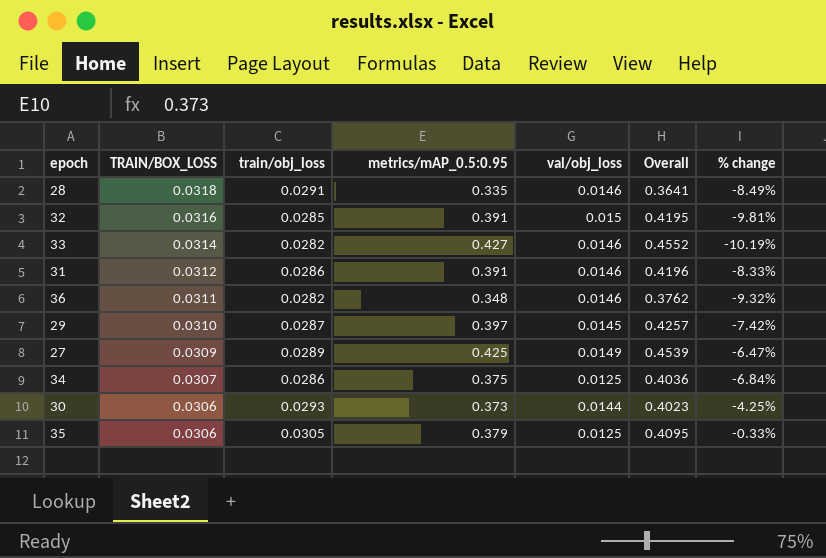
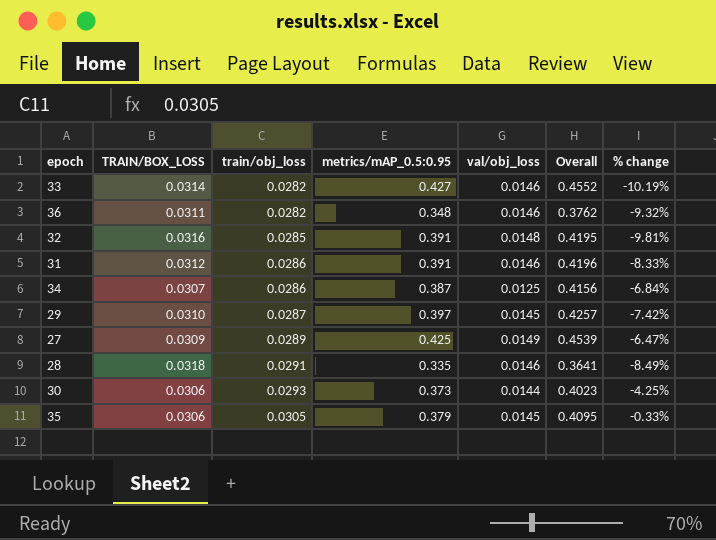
row order: TRAIN/BOX_LOSS descending -> train/obj_loss ascending
32 | val/obj_loss: 0.015 -> 0.0148
34 | metrics/mAP_0.5:0.95: 0.375 -> 0.387
34 | Overall: 0.4036 -> 0.4156
35 | val/obj_loss: 0.0125 -> 0.0145

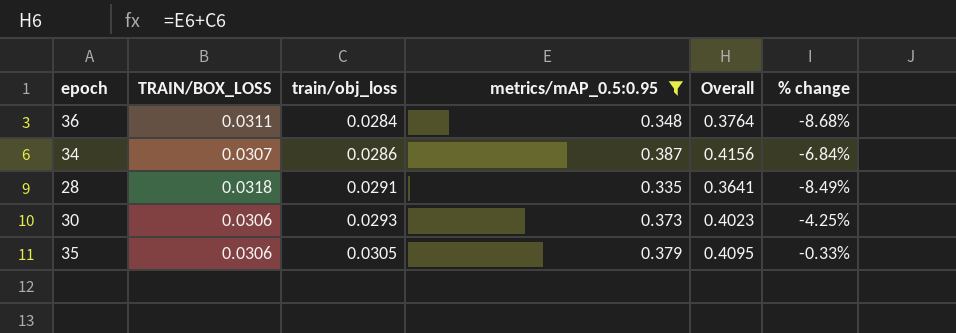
filter: none -> metrics/mAP_0.5:0.95 <= 0.387
column val/obj_loss | position: 5 -> none
36 | train/obj_loss: 0.0282 -> 0.0284
36 | Overall: 0.3762 -> 0.3764
36 | % change: -9.32% -> -8.68%

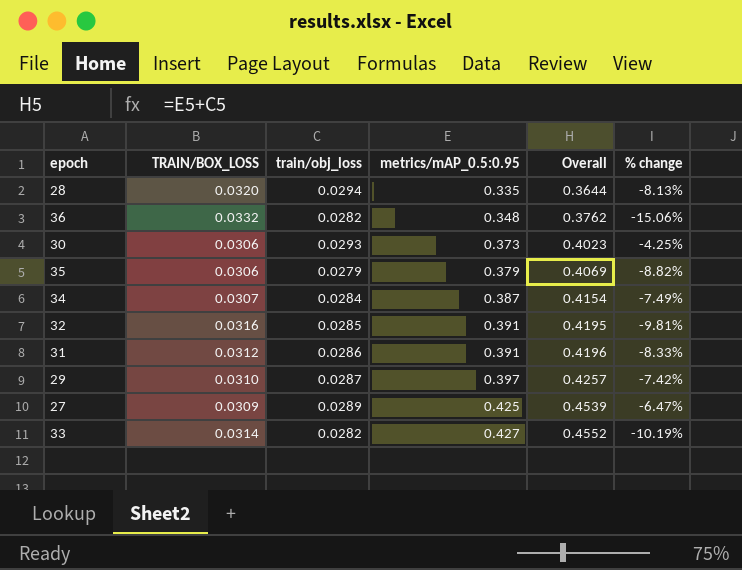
filter: metrics/mAP_0.5:0.95 <= 0.387 -> none
row order: train/obj_loss ascending -> metrics/mAP_0.5:0.95 ascending
28 | TRAIN/BOX_LOSS: 0.0318 -> 0.0320
28 | train/obj_loss: 0.0291 -> 0.0294
28 | Overall: 0.3641 -> 0.3644
28 | % change: -8.49% -> -8.13%
36 | TRAIN/BOX_LOSS: 0.0311 -> 0.0332
36 | train/obj_loss: 0.0284 -> 0.0282
36 | Overall: 0.3764 -> 0.3762
36 | % change: -8.68% -> -15.06%
35 | train/obj_loss: 0.0305 -> 0.0279
35 | Overall: 0.4095 -> 0.4069
35 | % change: -0.33% -> -8.82%
34 | train/obj_loss: 0.0286 -> 0.0284
34 | Overall: 0.4156 -> 0.4154
34 | % change: -6.84% -> -7.49%

